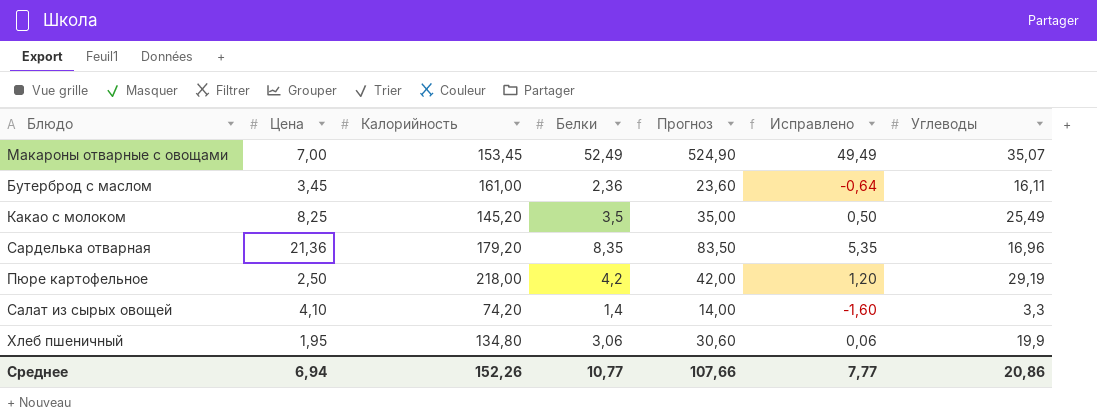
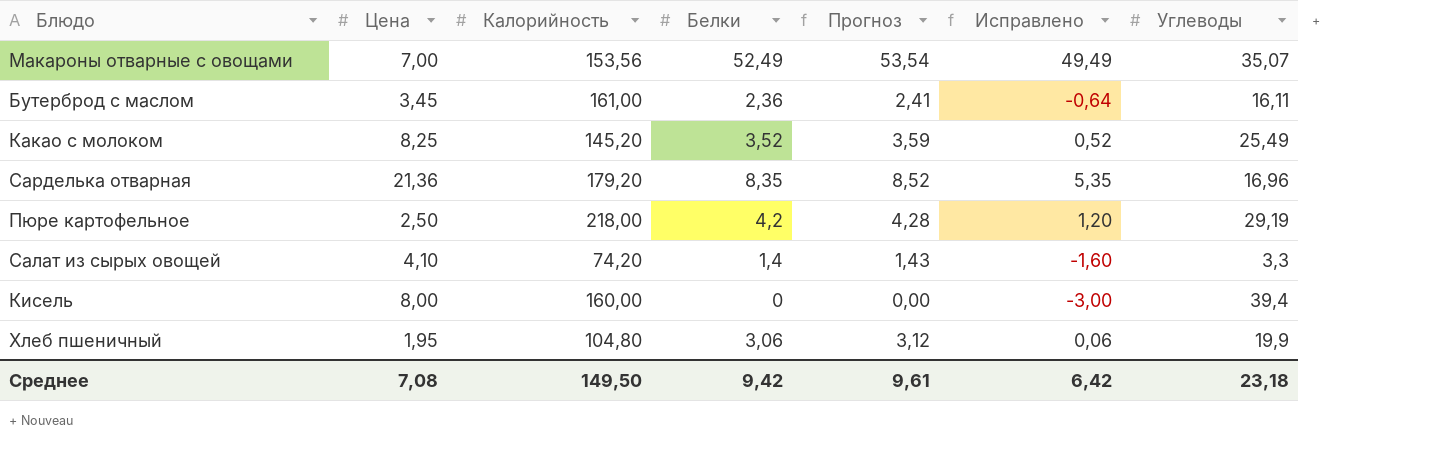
column Прогноз | formula: [Белки] * 10 -> [Белки] * 1,02
Макароны отварные с овощами | Калорийность: 153,45 -> 153,56
Какао с молоком | Белки: 3,5 -> 3,52
Какао с молоком | Исправлено: 0,50 -> 0,52
row Кисель: none -> 8,00 | 160,00 | 0 | 0,00 | -3,00 | 39,4
Хлеб пшеничный | Калорийность: 134,80 -> 104,80
Среднее | Цена: 6,94 -> 7,08
Среднее | Калорийность: 152,26 -> 149,50
Среднее | Белки: 10,77 -> 9,42
Среднее | Прогноз: 107,66 -> 9,61
Среднее | Исправлено: 7,77 -> 6,42
Среднее | Углеводы: 20,86 -> 23,18

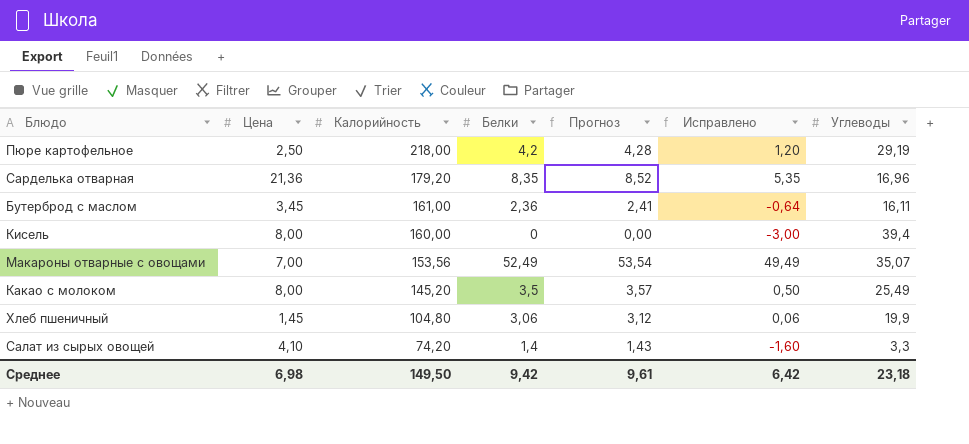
row order: none -> Калорийность descending
Какао с молоком | Цена: 8,25 -> 8,00
Какао с молоком | Белки: 3,52 -> 3,5
Какао с молоком | Прогноз: 3,59 -> 3,57
Какао с молоком | Исправлено: 0,52 -> 0,50
Хлеб пшеничный | Цена: 1,95 -> 1,45
Среднее | Цена: 7,08 -> 6,98

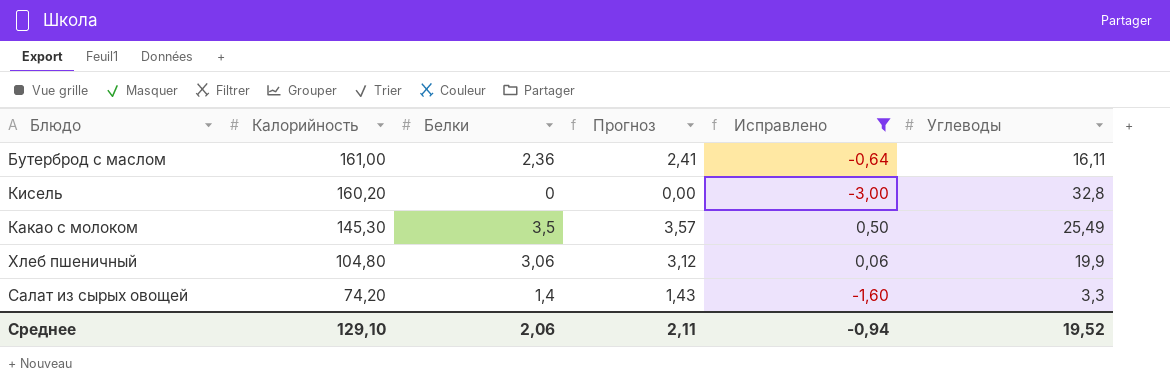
filter: none -> Исправлено <= 0,50
column Цена | position: 2 -> none
Кисель | Калорийность: 160,00 -> 160,20
Кисель | Углеводы: 39,4 -> 32,8
Какао с молоком | Калорийность: 145,20 -> 145,30
Среднее | Калорийность: 149,50 -> 129,10
Среднее | Белки: 9,42 -> 2,06
Среднее | Прогноз: 9,61 -> 2,11
Среднее | Исправлено: 6,42 -> -0,94
Среднее | Углеводы: 23,18 -> 19,52

